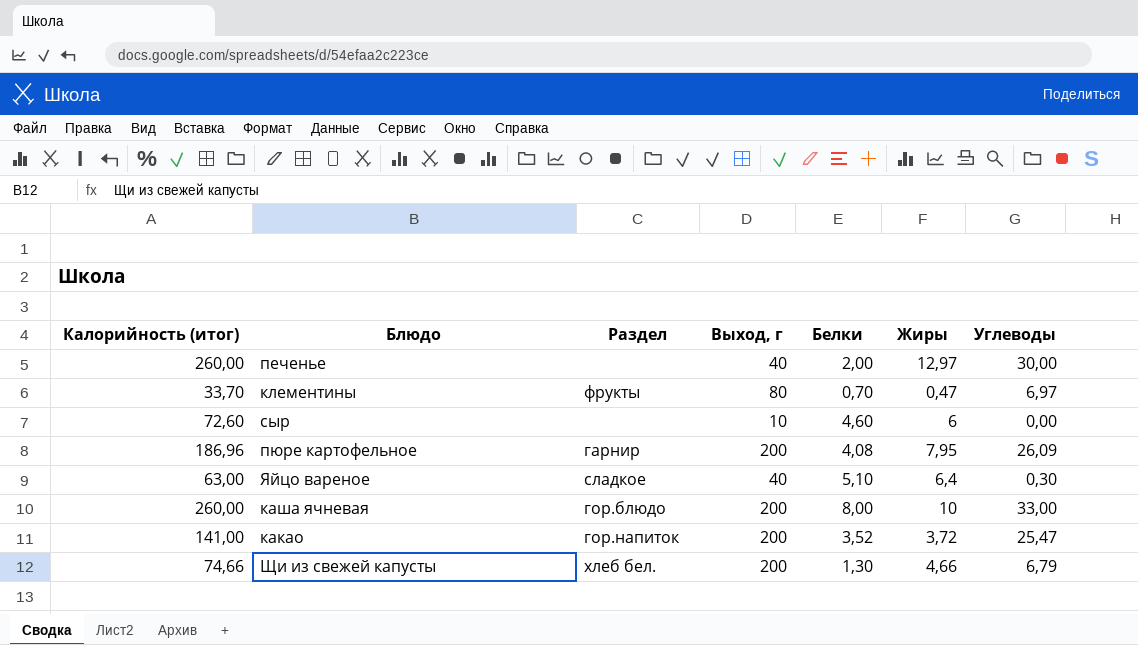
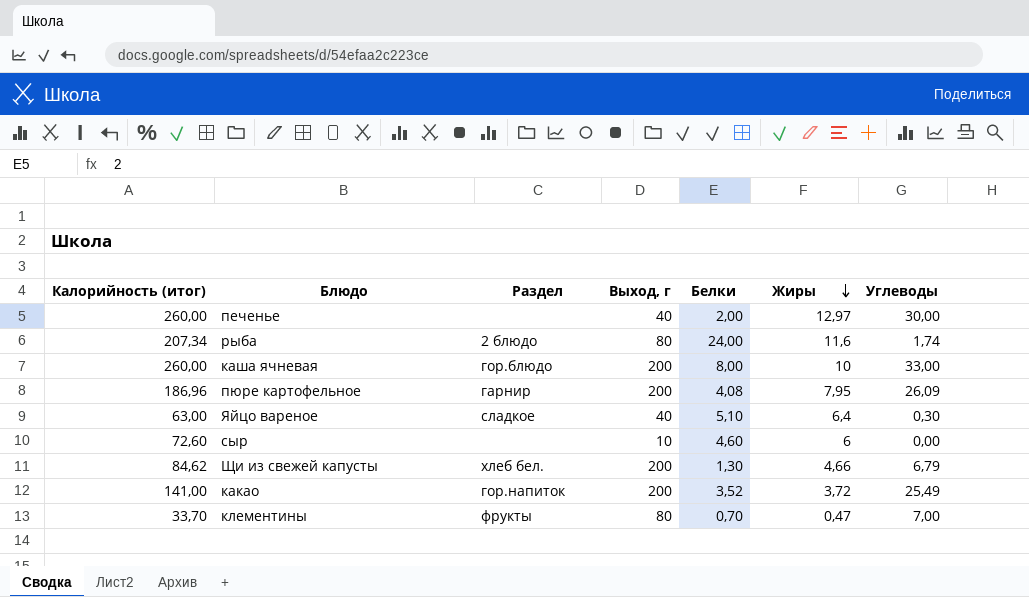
row order: none -> Жиры descending
row рыба: none -> 207,34 | 2 блюдо | 80 | 24,00 | 11,6 | 1,74
Щи из свежей капусты | Калорийность (итог): 74,66 -> 84,62
какао | Углеводы: 25,47 -> 25,49
клементины | Углеводы: 6,97 -> 7,00

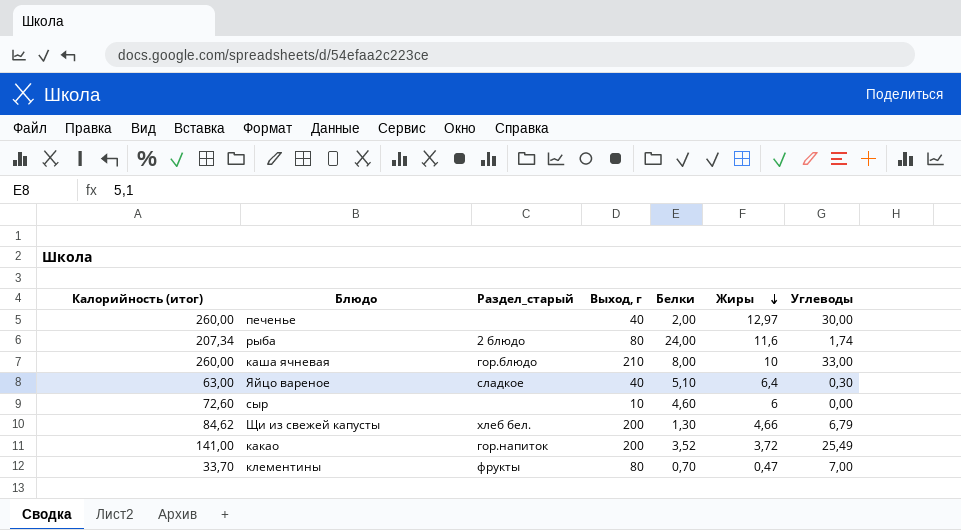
column name: Раздел -> Раздел_старый
row пюре картофельное: 186,96 | гарнир | 200 | 4,08 | 7,95 | 26,09 -> none
каша ячневая | Выход, г: 200 -> 210

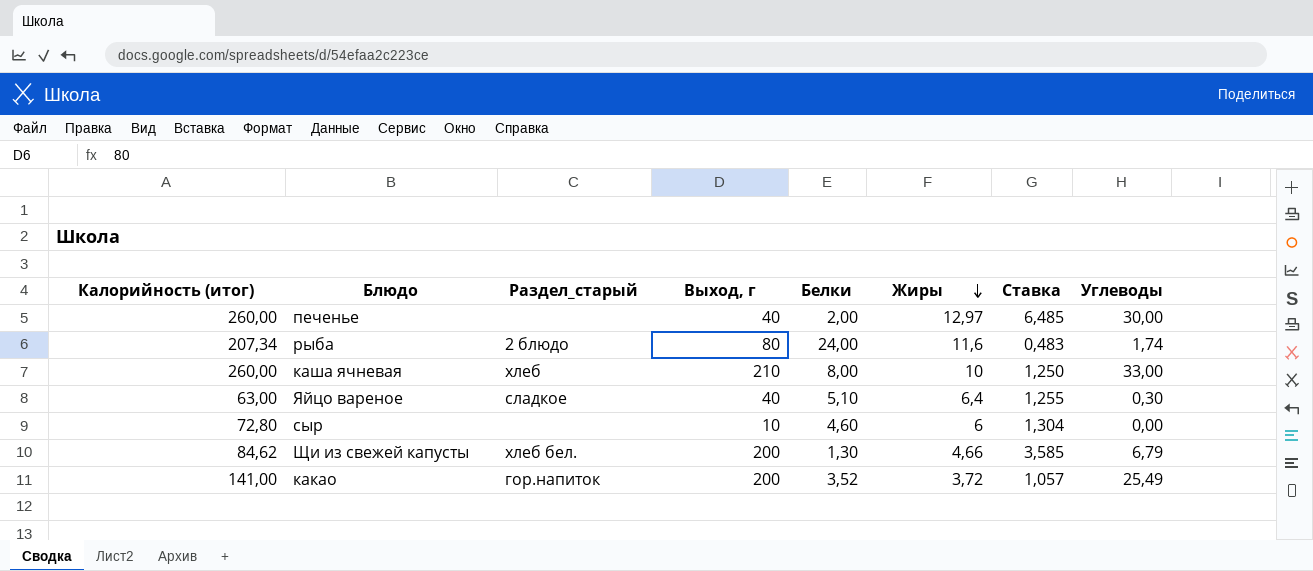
column Ставка | formula: none -> [Жиры] / [Белки]
row клементины: 33,70 | фрукты | 80 | 0,70 | 0,47 | 7,00 -> none
каша ячневая | Раздел_старый: гор.блюдо -> хлеб
сыр | Калорийность (итог): 72,60 -> 72,80

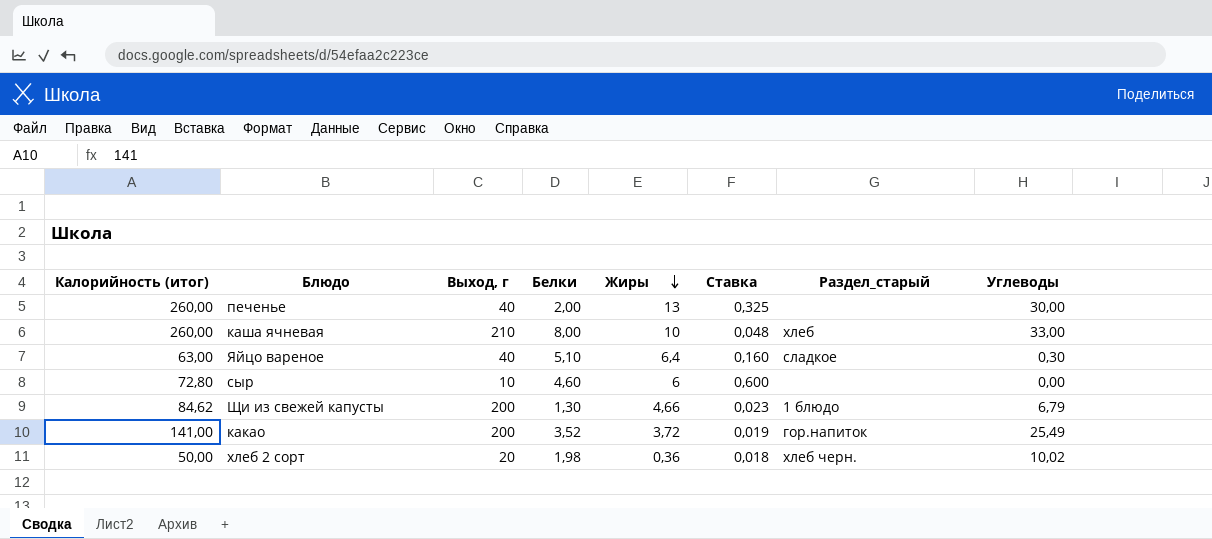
column Ставка | formula: [Жиры] / [Белки] -> [Жиры] / [Выход, г]
column Раздел_старый | position: 3 -> 7
row рыба: 207,34 | 2 блюдо | 80 | 24,00 | 11,6 | 0,483 | 1,74 -> none
печенье | Жиры: 12,97 -> 13
Щи из свежей капусты | Раздел_старый: хлеб бел. -> 1 блюдо
row хлеб 2 сорт: none -> 50,00 | 20 | 1,98 | 0,36 | 0,018 | хлеб черн. | 10,02

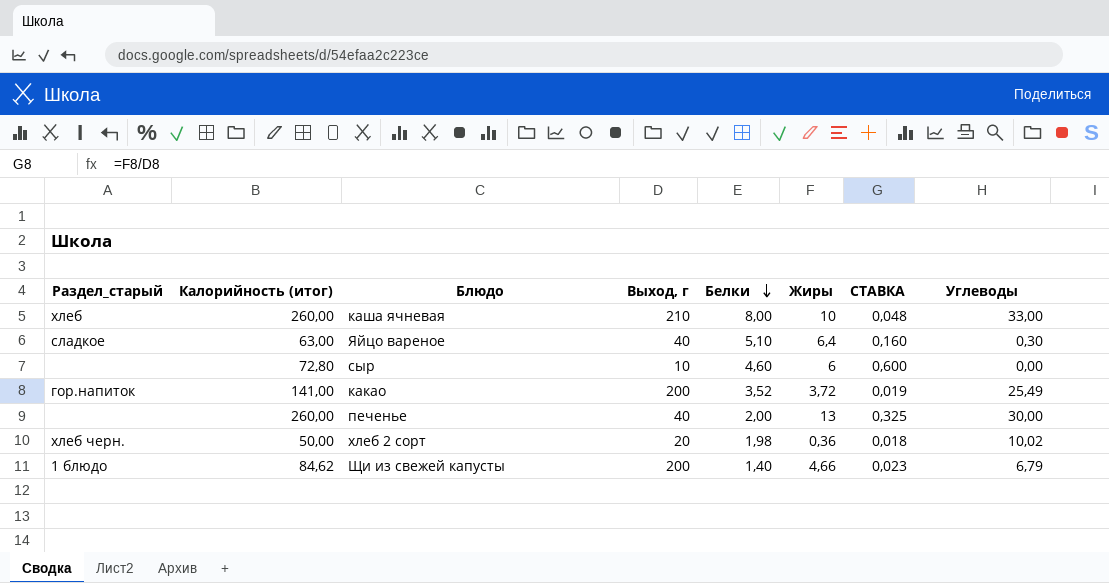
row order: Жиры descending -> Белки descending
column Раздел_старый | position: 7 -> 1
column name: Ставка -> СТАВКА
Щи из свежей капусты | Белки: 1,30 -> 1,40

